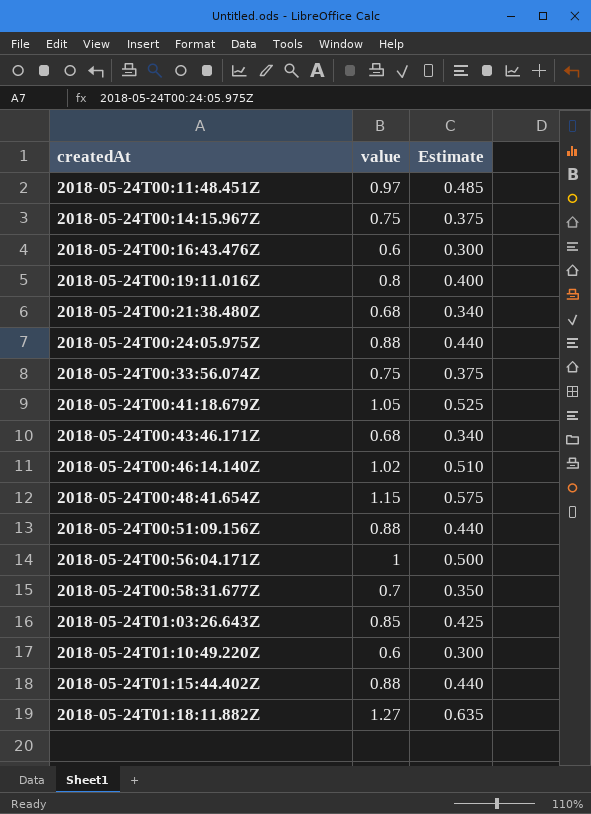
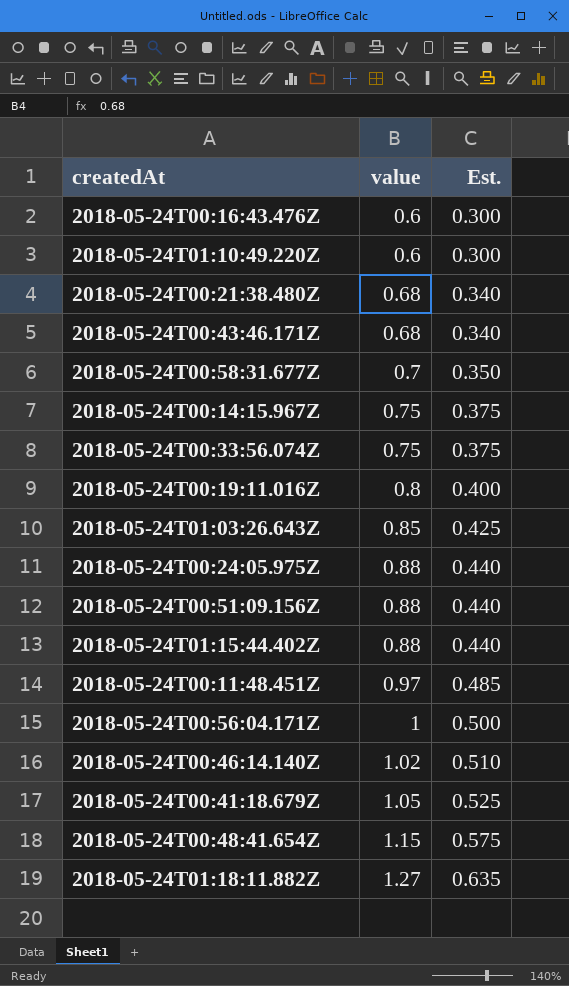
row order: createdAt ascending -> value ascending
column name: Estimate -> Est.

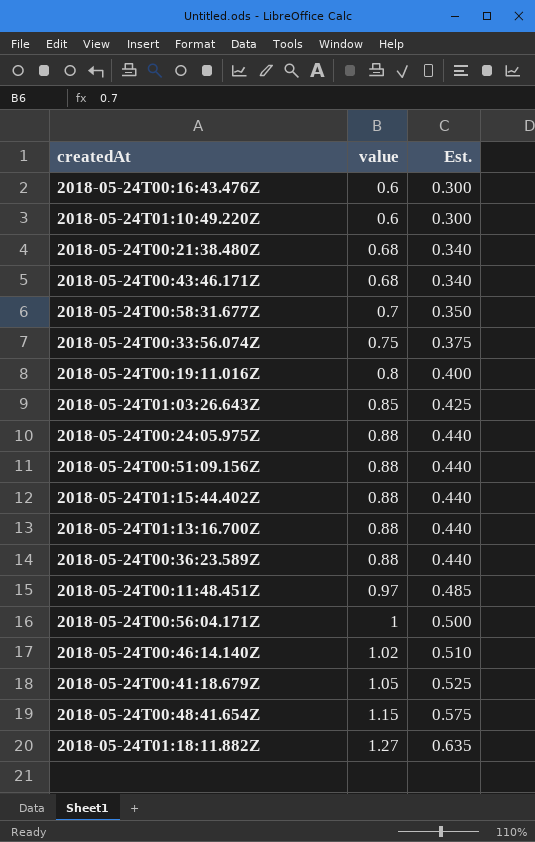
row 2018-05-24T00:14:15.967Z: 0.75 | 0.375 -> none
row 2018-05-24T01:13:16.700Z: none -> 0.88 | 0.440
row 2018-05-24T00:36:23.589Z: none -> 0.88 | 0.440

